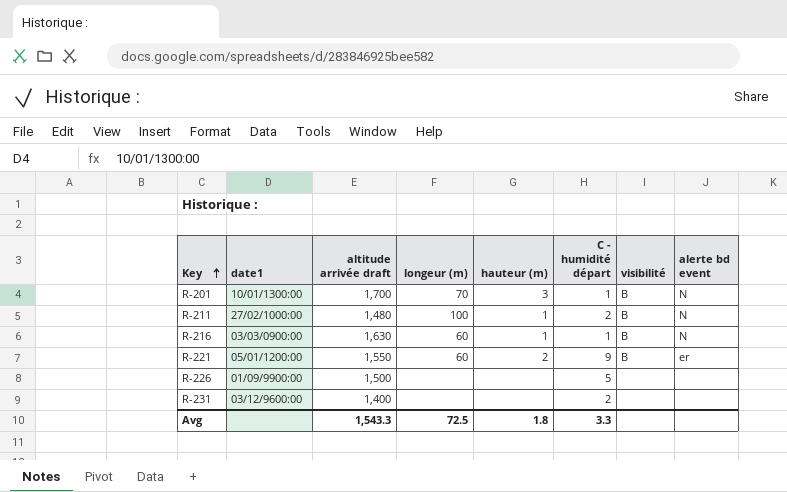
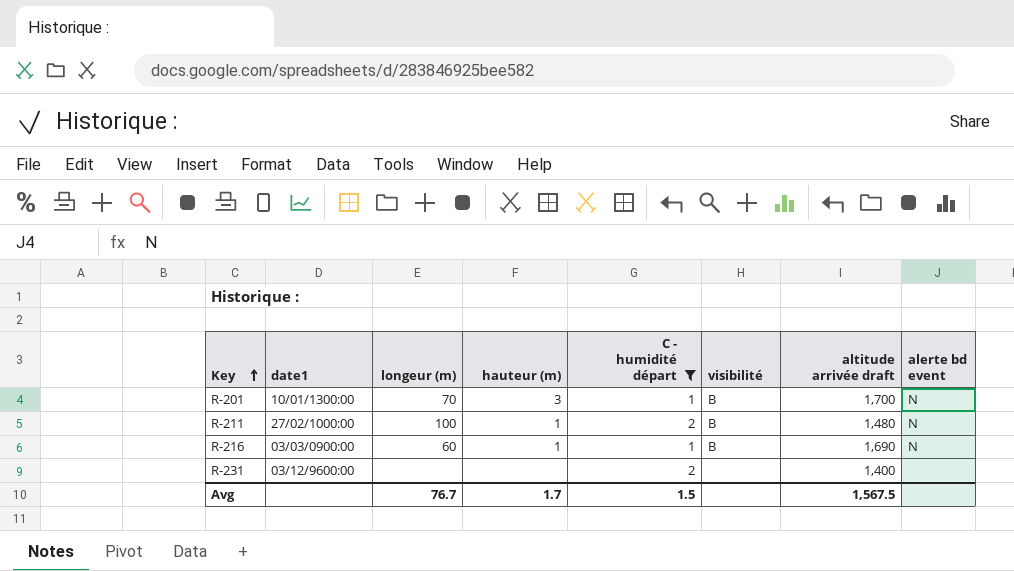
filter: none -> C - humidité départ <= 2
column altitude arrivée draft | position: 3 -> 7
R-216 | altitude arrivée draft: 1,630 -> 1,690
Avg | longeur (m): 72.5 -> 76.7
Avg | hauteur (m): 1.8 -> 1.7
Avg | C - humidité départ: 3.3 -> 1.5
Avg | altitude arrivée draft: 1,543.3 -> 1,567.5

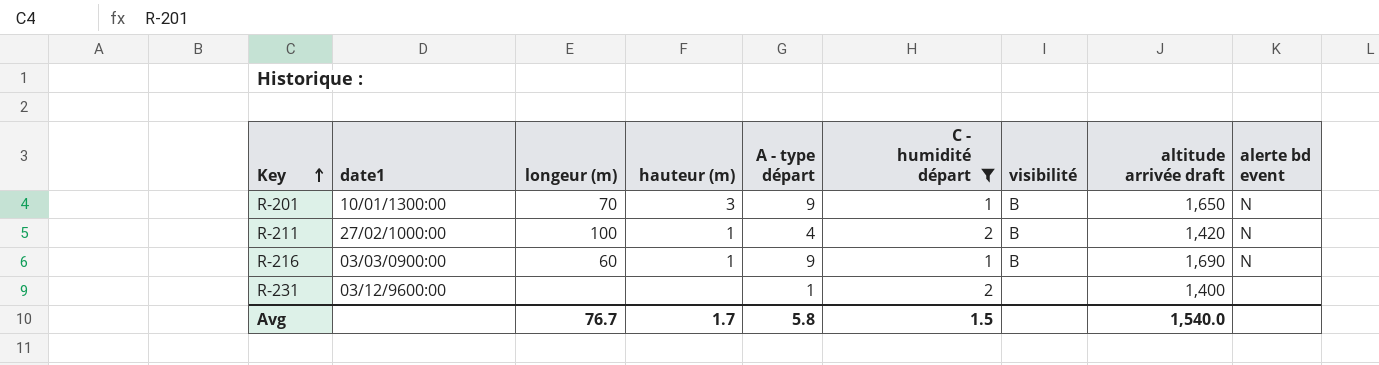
column A - type départ | position: none -> 5
R-201 | altitude arrivée draft: 1,700 -> 1,650
R-211 | altitude arrivée draft: 1,480 -> 1,420
Avg | altitude arrivée draft: 1,567.5 -> 1,540.0

